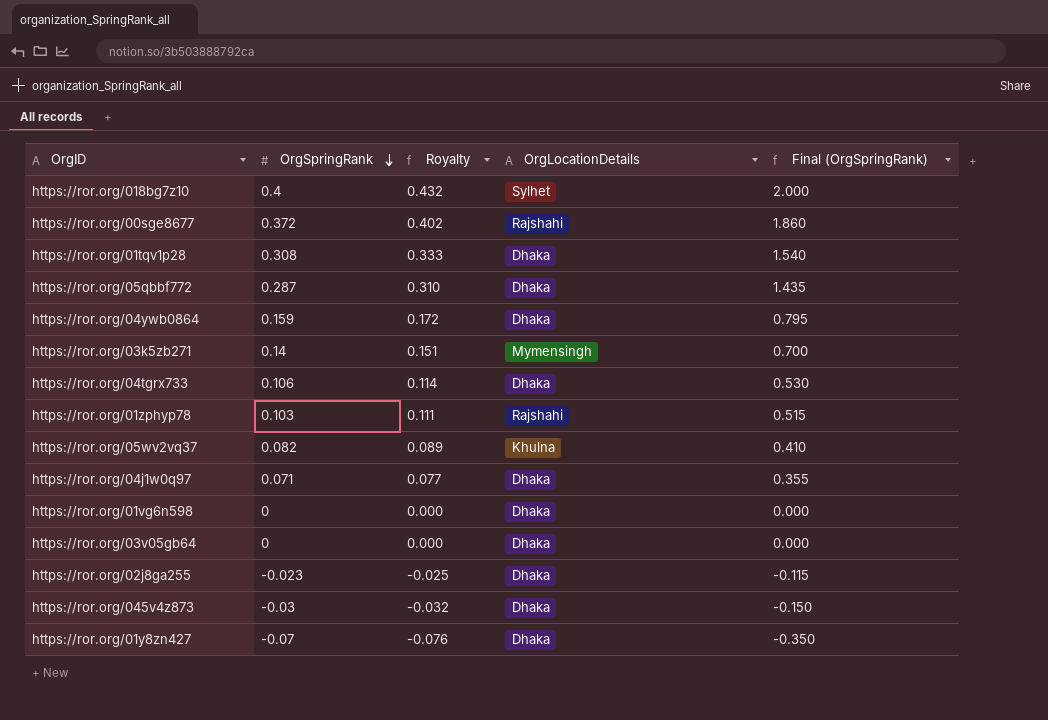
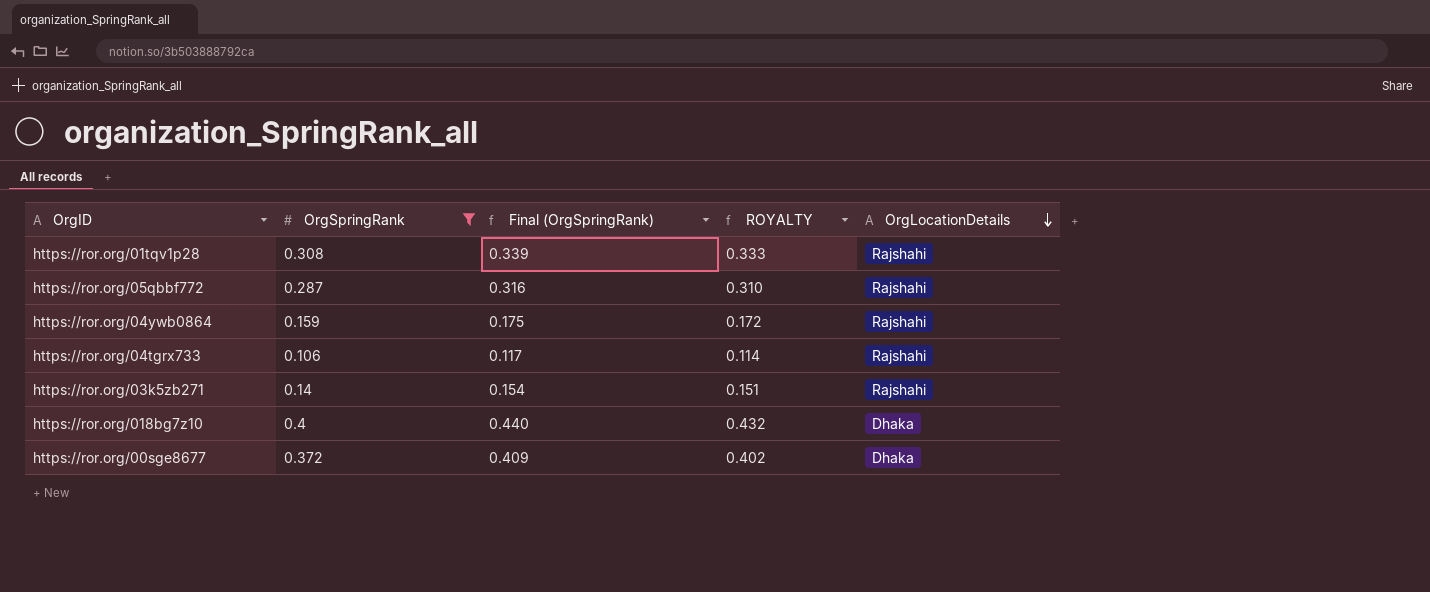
filter: none -> OrgSpringRank >= 0.106
row order: OrgSpringRank descending -> OrgLocationDetails descending
column Final (OrgSpringRank) | formula: [OrgSpringRank] * 5 -> [OrgSpringRank] * 1.1
column Final (OrgSpringRank) | position: 5 -> 3
column name: Royalty -> ROYALTY
https://ror.org/01tqv1p28 | OrgLocationDetails: Dhaka -> Rajshahi
https://ror.org/05qbbf772 | OrgLocationDetails: Dhaka -> Rajshahi
https://ror.org/04ywb0864 | OrgLocationDetails: Dhaka -> Rajshahi
https://ror.org/04tgrx733 | OrgLocationDetails: Dhaka -> Rajshahi
https://ror.org/03k5zb271 | OrgLocationDetails: Mymensingh -> Rajshahi
https://ror.org/018bg7z10 | OrgLocationDetails: Sylhet -> Dhaka
https://ror.org/00sge8677 | OrgLocationDetails: Rajshahi -> Dhaka

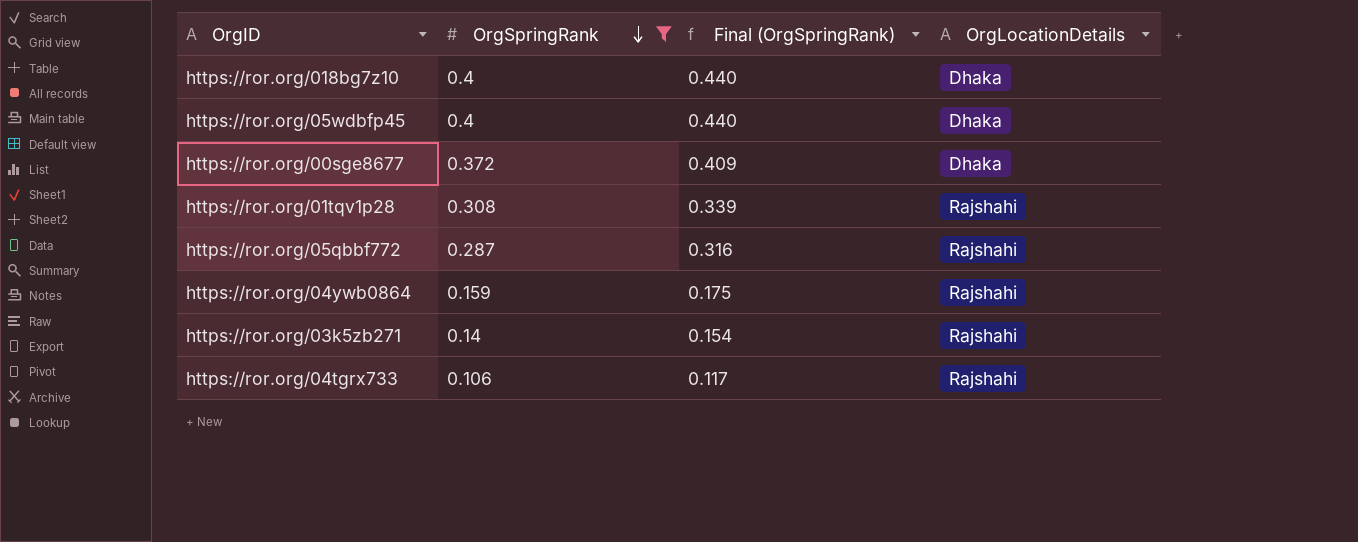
row order: OrgLocationDetails descending -> OrgSpringRank descending
column ROYALTY | formula: [OrgSpringRank] * 1.08 -> none
row https://ror.org/05wdbfp45: none -> 0.4 | 0.440 | Dhaka

